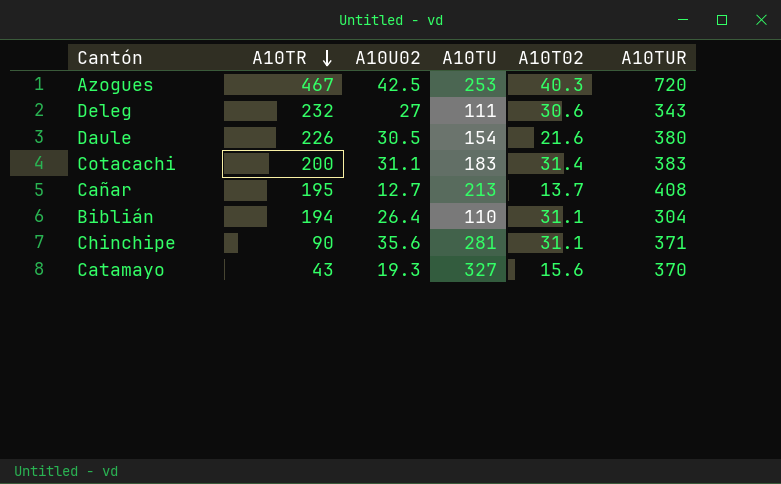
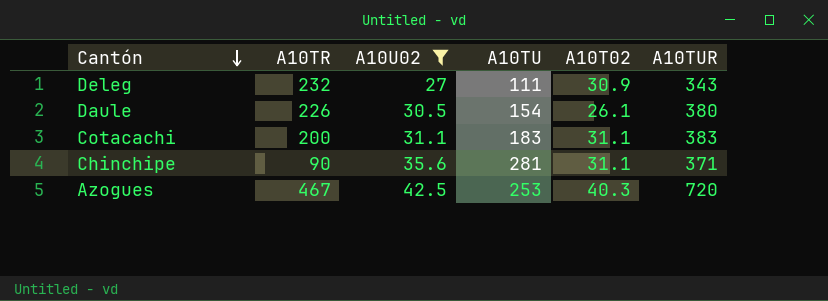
filter: none -> A10U02 >= 27
row order: A10TR descending -> Cantón descending
Deleg | A10T02: 30.6 -> 30.9
Daule | A10T02: 21.6 -> 26.1
Cotacachi | A10T02: 31.4 -> 31.1

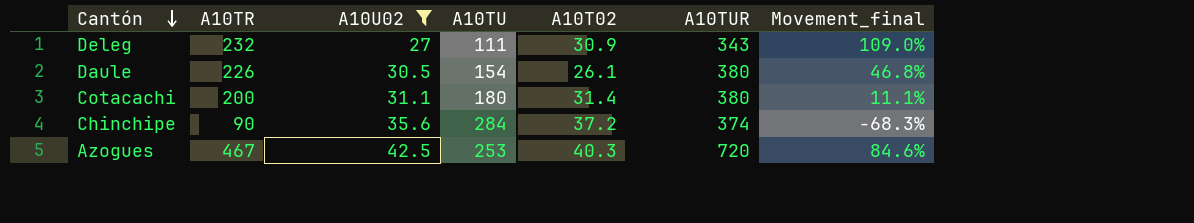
column Movement_final | formula: none -> ([A10TR] - [A10TU]) / [A10TU]
Cotacachi | A10TU: 183 -> 180
Cotacachi | A10T02: 31.1 -> 31.4
Cotacachi | A10TUR: 383 -> 380
Chinchipe | A10TU: 281 -> 284
Chinchipe | A10T02: 31.1 -> 37.2
Chinchipe | A10TUR: 371 -> 374

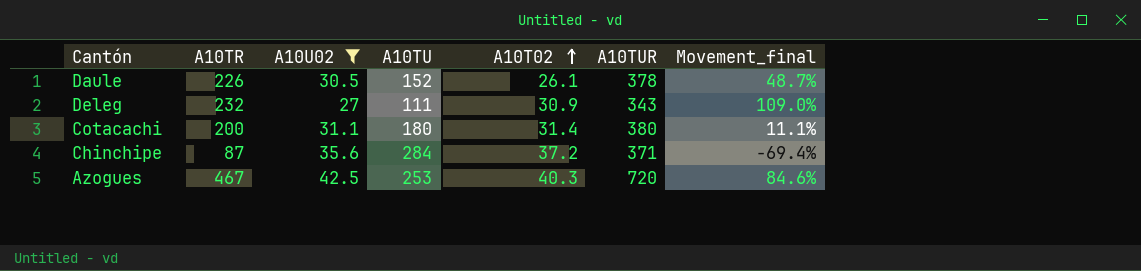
row order: Cantón descending -> A10T02 ascending
Daule | A10TU: 154 -> 152
Daule | A10TUR: 380 -> 378
Daule | Movement_final: 46.8% -> 48.7%
Chinchipe | A10TR: 90 -> 87
Chinchipe | A10TUR: 374 -> 371
Chinchipe | Movement_final: -68.3% -> -69.4%

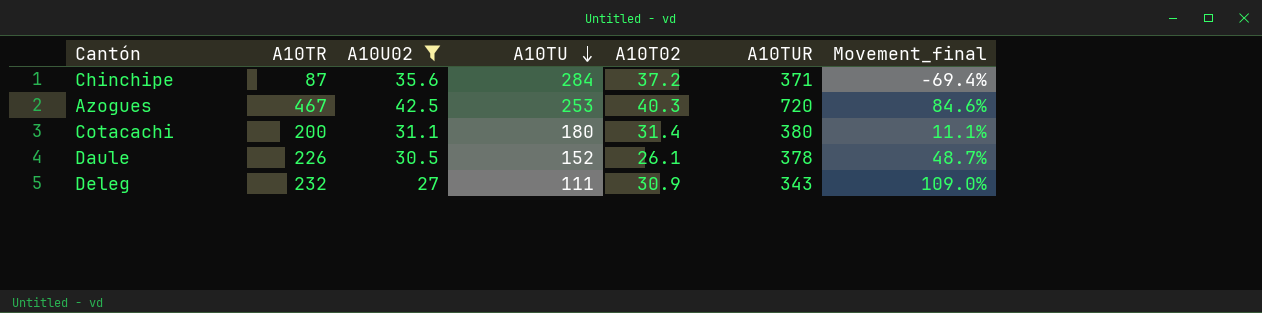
row order: A10T02 ascending -> A10TU descending

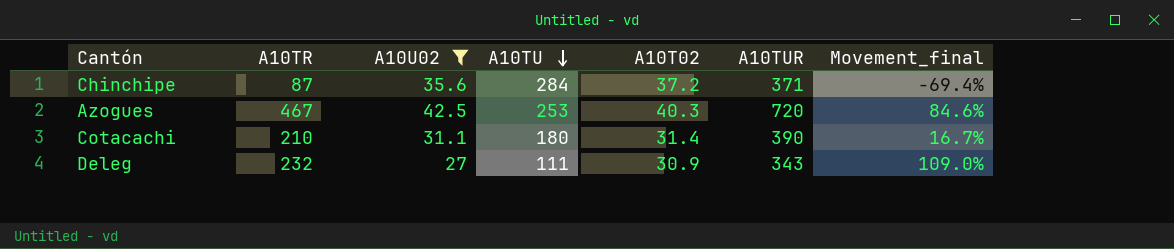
row Daule: 226 | 30.5 | 152 | 26.1 | 378 | 48.7% -> none
Cotacachi | A10TR: 200 -> 210
Cotacachi | A10TUR: 380 -> 390
Cotacachi | Movement_final: 11.1% -> 16.7%

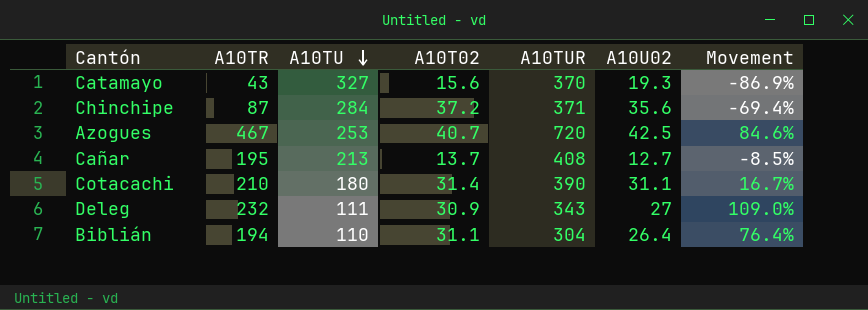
filter: A10U02 >= 27 -> none
column A10U02 | position: 3 -> 6
column name: Movement_final -> Movement
Azogues | A10T02: 40.3 -> 40.7

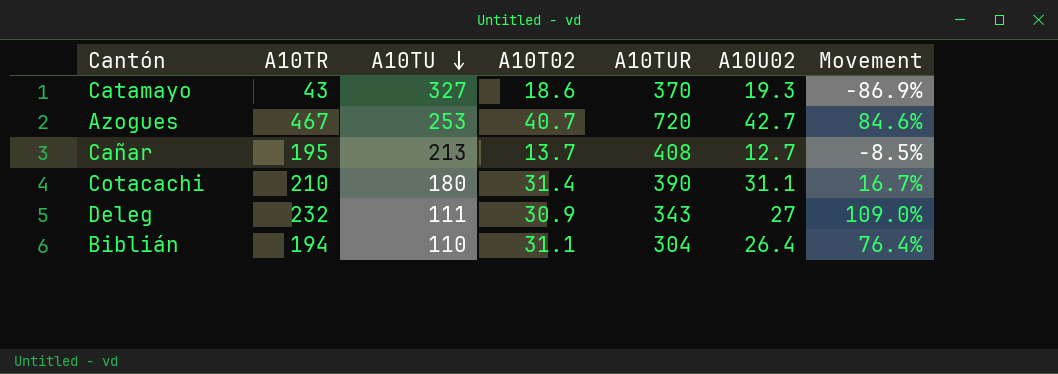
row Chinchipe: 87 | 284 | 37.2 | 371 | 35.6 | -69.4% -> none
Catamayo | A10T02: 15.6 -> 18.6
Azogues | A10U02: 42.5 -> 42.7

